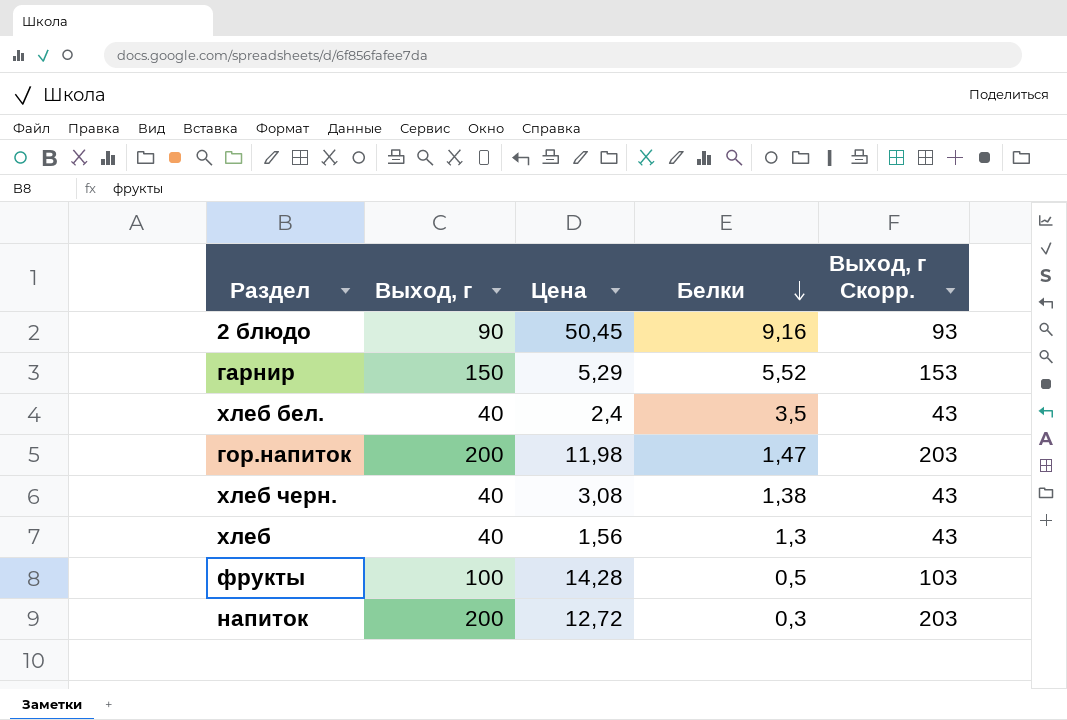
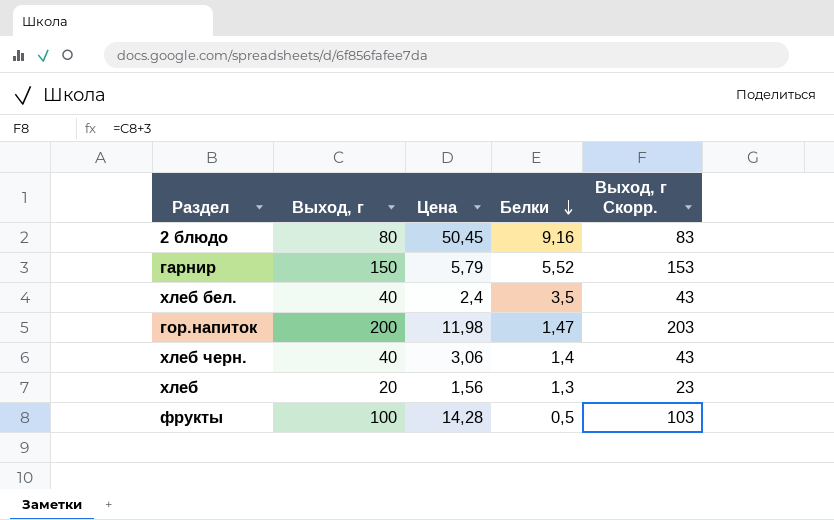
row напиток: 200 | 12,72 | 0,3 | 203 -> none
2 блюдо | Выход, г: 90 -> 80
2 блюдо | Выход, г Скорр.: 93 -> 83
гарнир | Цена: 5,29 -> 5,79
хлеб черн. | Цена: 3,08 -> 3,06
хлеб черн. | Белки: 1,38 -> 1,4
хлеб | Выход, г: 40 -> 20
хлеб | Выход, г Скорр.: 43 -> 23

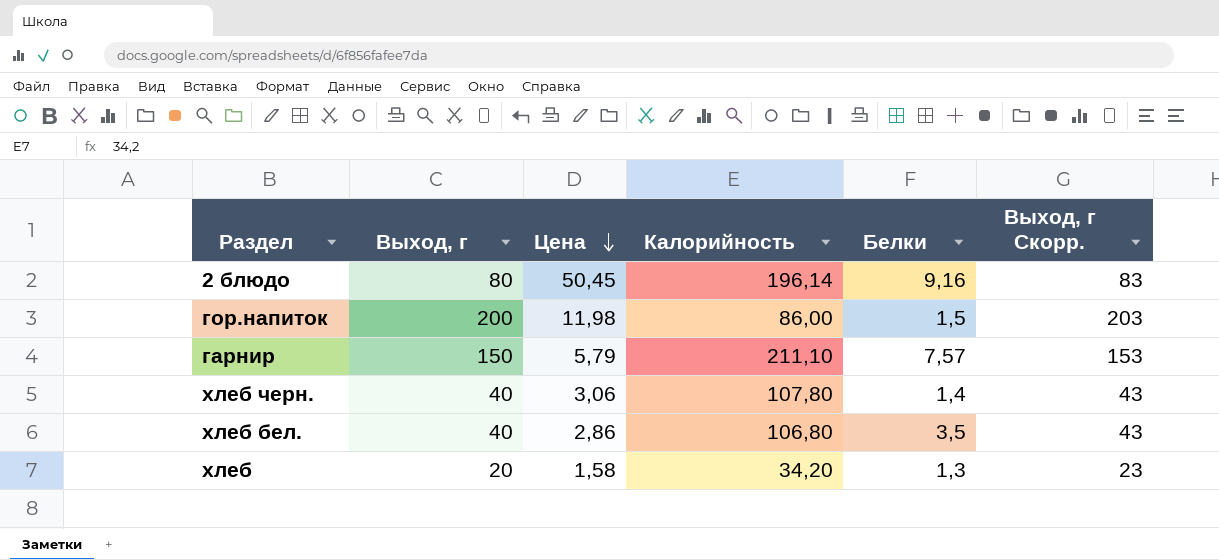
row order: Белки descending -> Цена descending
column Калорийность | position: none -> 4
row фрукты: 100 | 14,28 | 0,5 | 103 -> none
гор.напиток | Белки: 1,47 -> 1,5
гарнир | Белки: 5,52 -> 7,57
хлеб бел. | Цена: 2,4 -> 2,86
хлеб | Цена: 1,56 -> 1,58

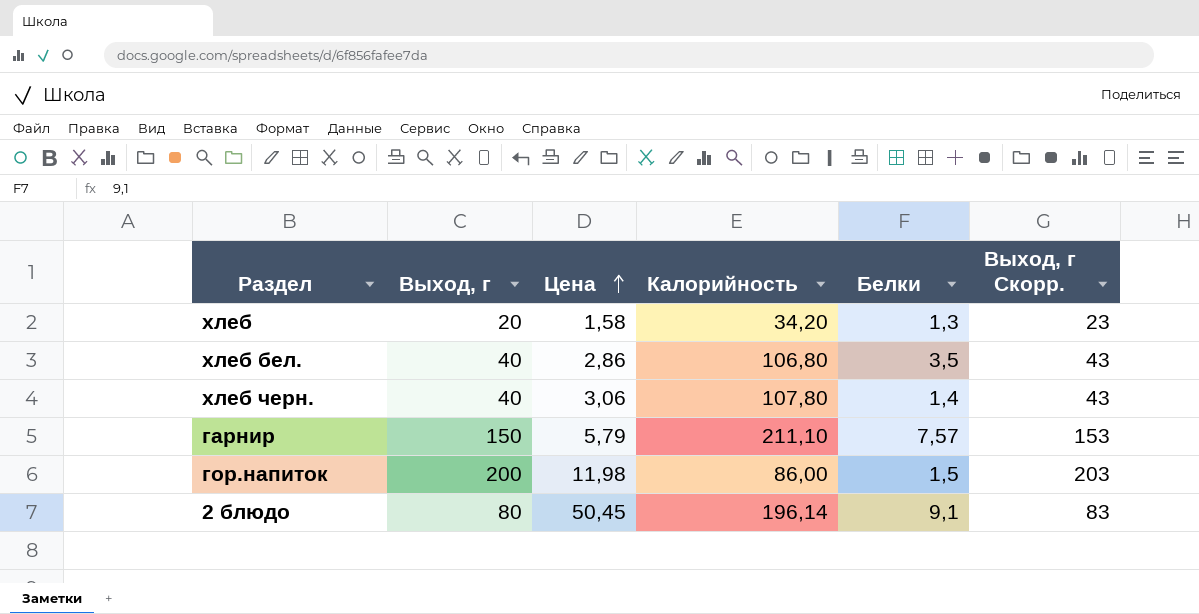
row order: Цена descending -> Цена ascending
2 блюдо | Белки: 9,16 -> 9,1

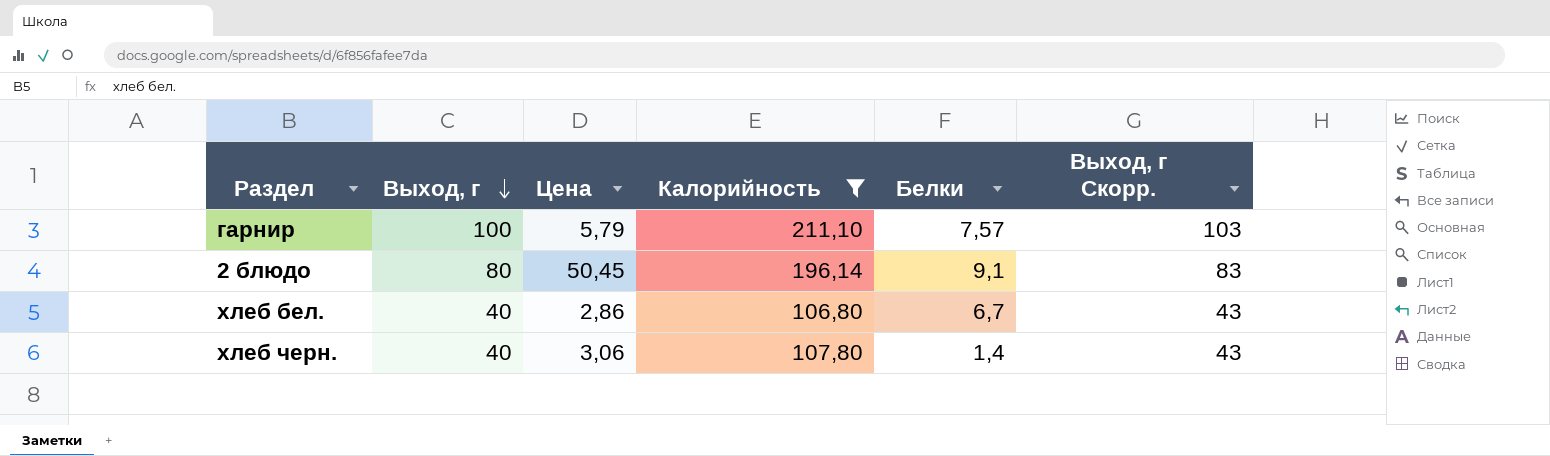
filter: none -> Калорийность >= 106,80
row order: Цена ascending -> Выход, г descending
гарнир | Выход, г: 150 -> 100
гарнир | Выход, г Скорр.: 153 -> 103
хлеб бел. | Белки: 3,5 -> 6,7

